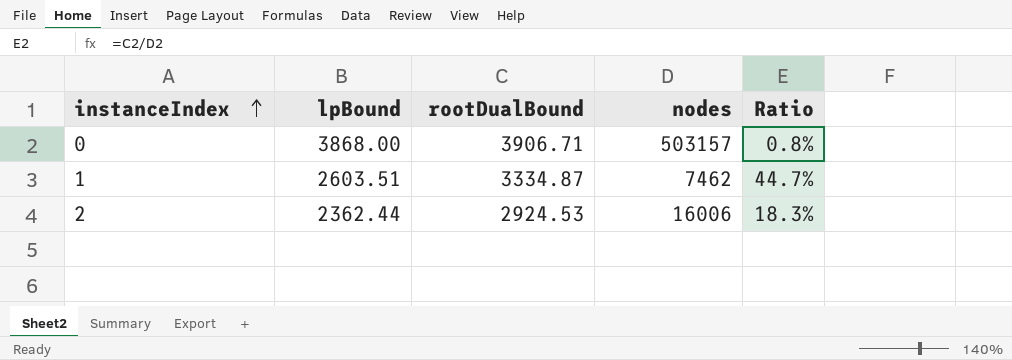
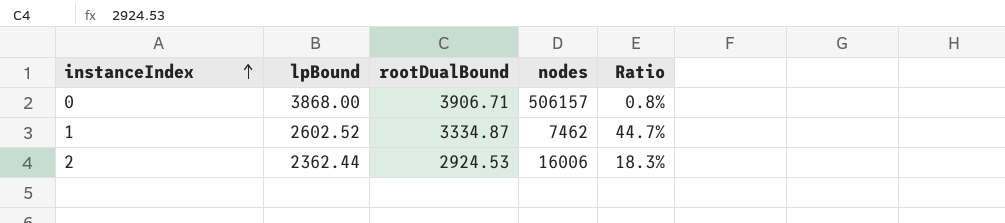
0 | nodes: 503157 -> 506157
1 | lpBound: 2603.51 -> 2602.52

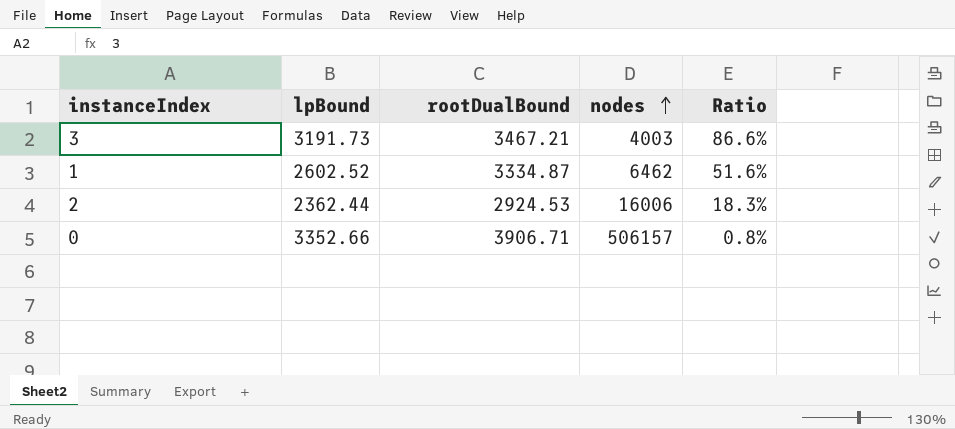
row order: instanceIndex ascending -> nodes ascending
row 3: none -> 3191.73 | 3467.21 | 4003 | 86.6%
1 | nodes: 7462 -> 6462
1 | Ratio: 44.7% -> 51.6%
0 | lpBound: 3868.00 -> 3352.66

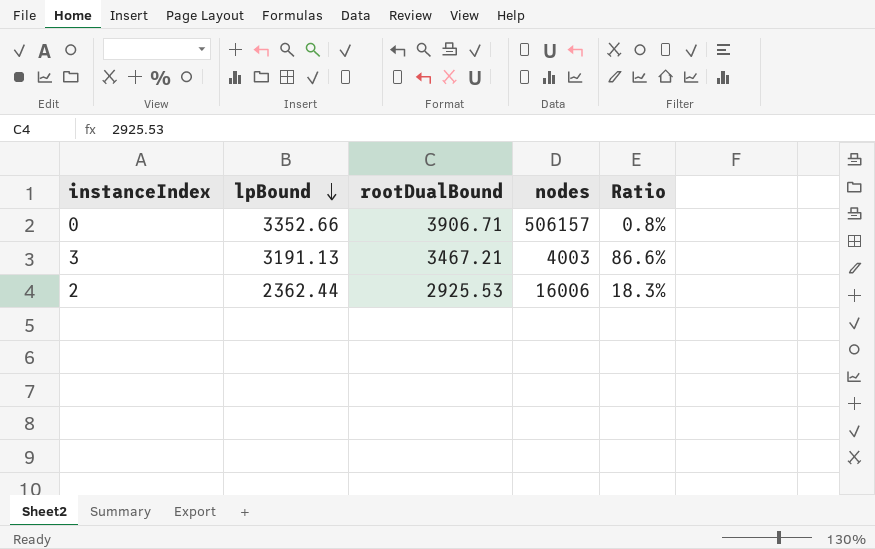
row order: nodes ascending -> lpBound descending
row 1: 2602.52 | 3334.87 | 6462 | 51.6% -> none
3 | lpBound: 3191.73 -> 3191.13
2 | rootDualBound: 2924.53 -> 2925.53

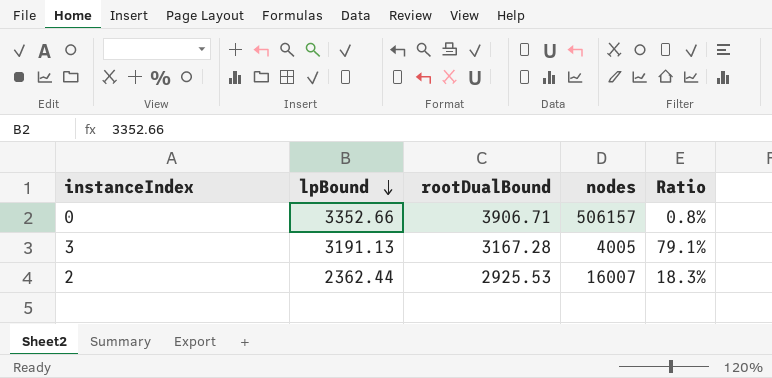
3 | rootDualBound: 3467.21 -> 3167.28
3 | nodes: 4003 -> 4005
3 | Ratio: 86.6% -> 79.1%
2 | nodes: 16006 -> 16007

